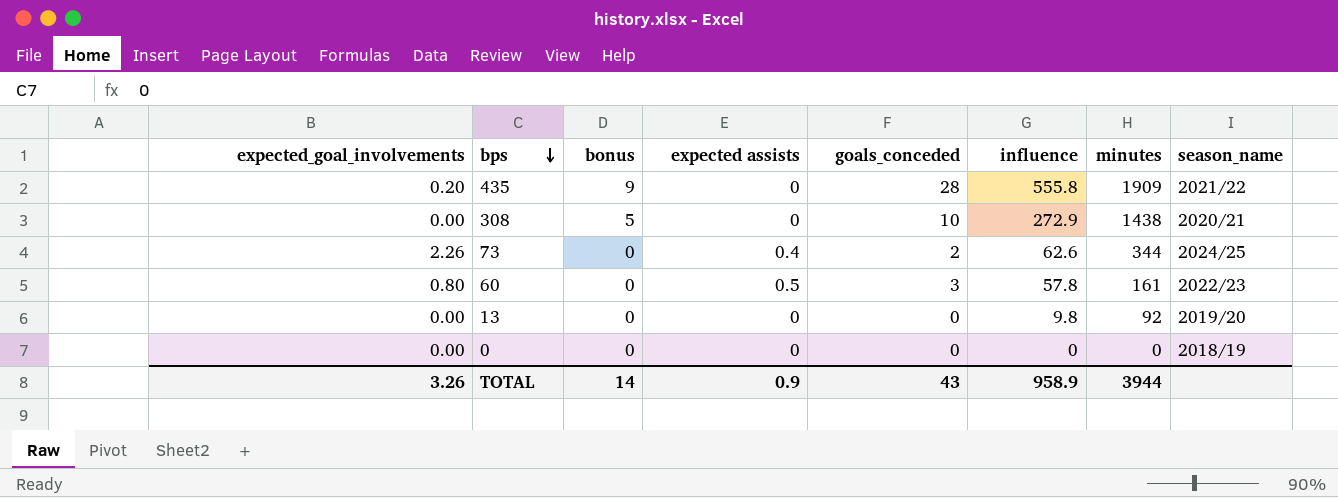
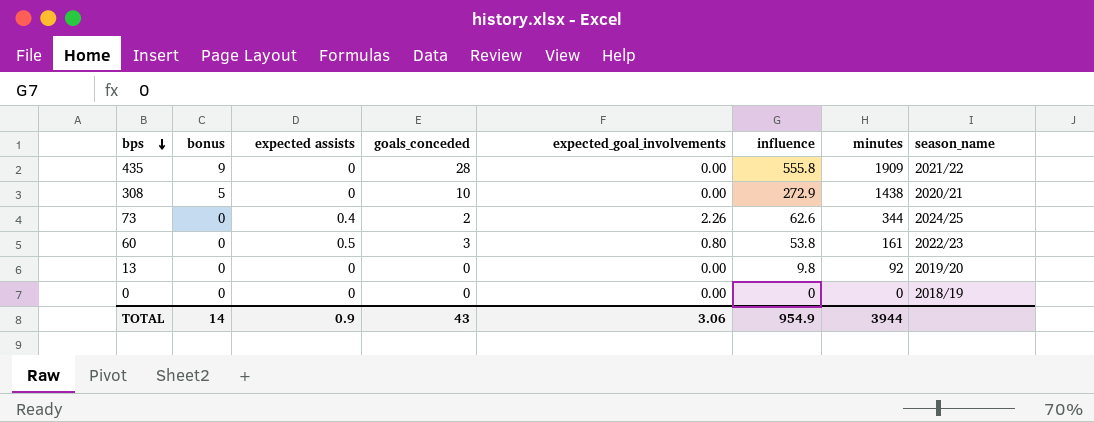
column expected_goal_involvements | position: 1 -> 5
435 | expected_goal_involvements: 0.20 -> 0.00
60 | influence: 57.8 -> 53.8
TOTAL | expected_goal_involvements: 3.26 -> 3.06
TOTAL | influence: 958.9 -> 954.9

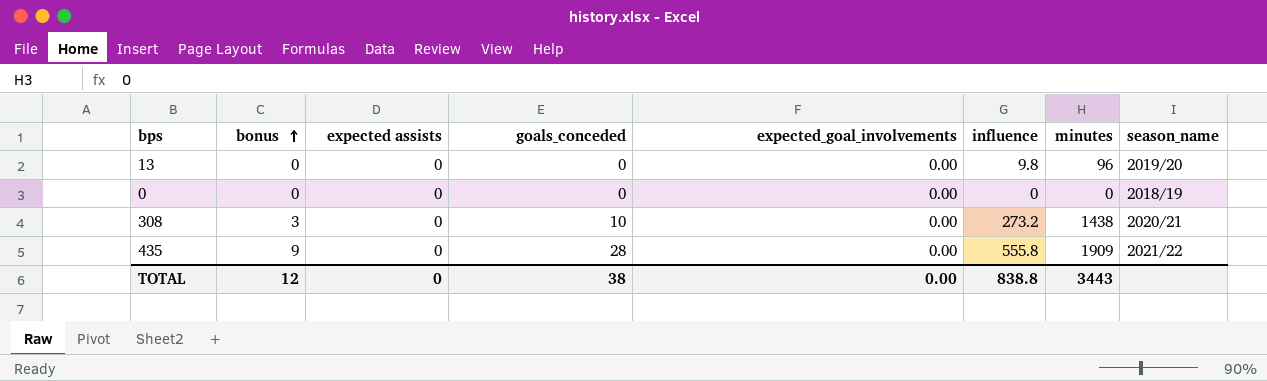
row order: bps descending -> bonus ascending
row 73: 0 | 0.4 | 2 | 2.26 | 62.6 | 344 | 2024/25 -> none
row 60: 0 | 0.5 | 3 | 0.80 | 53.8 | 161 | 2022/23 -> none
13 | minutes: 92 -> 96
308 | bonus: 5 -> 3
308 | influence: 272.9 -> 273.2
TOTAL | bonus: 14 -> 12
TOTAL | expected assists: 0.9 -> 0
TOTAL | goals_conceded: 43 -> 38
TOTAL | expected_goal_involvements: 3.06 -> 0.00
TOTAL | influence: 954.9 -> 838.8
TOTAL | minutes: 3944 -> 3443

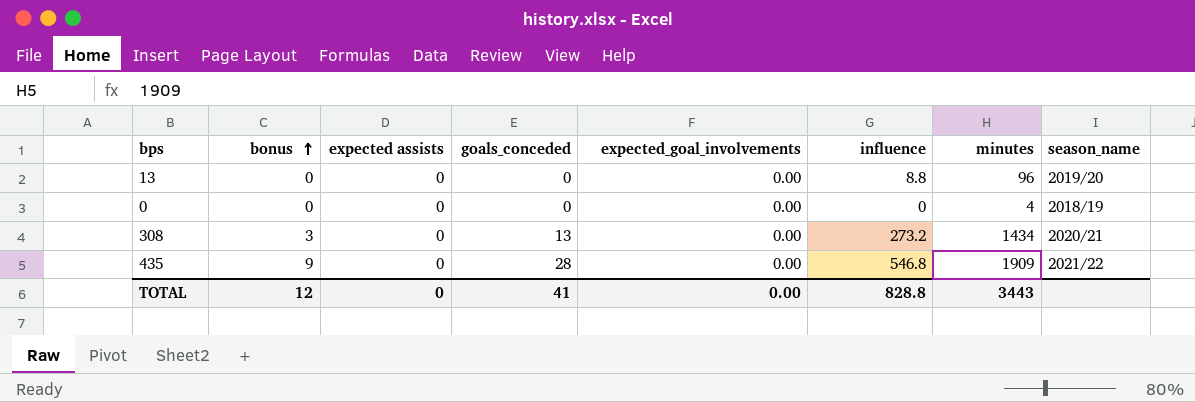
13 | influence: 9.8 -> 8.8
0 | minutes: 0 -> 4
308 | goals_conceded: 10 -> 13
308 | minutes: 1438 -> 1434
435 | influence: 555.8 -> 546.8
TOTAL | goals_conceded: 38 -> 41
TOTAL | influence: 838.8 -> 828.8

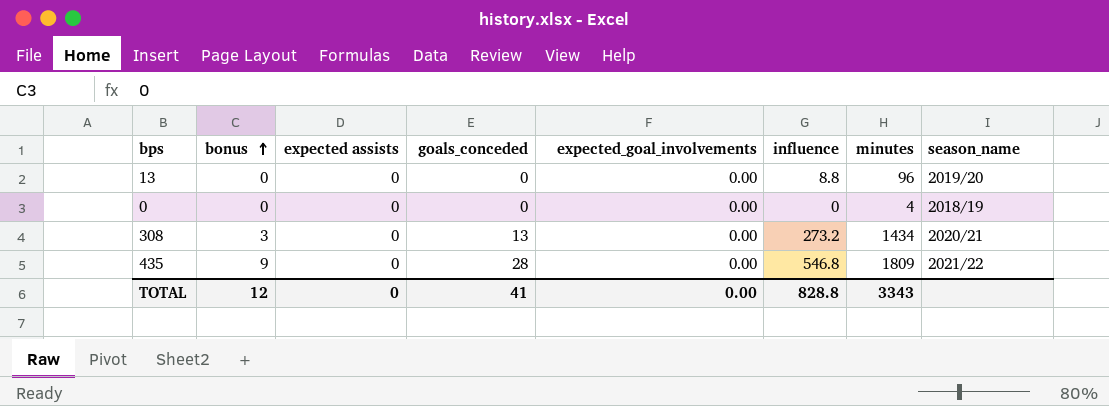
435 | minutes: 1909 -> 1809
TOTAL | minutes: 3443 -> 3343

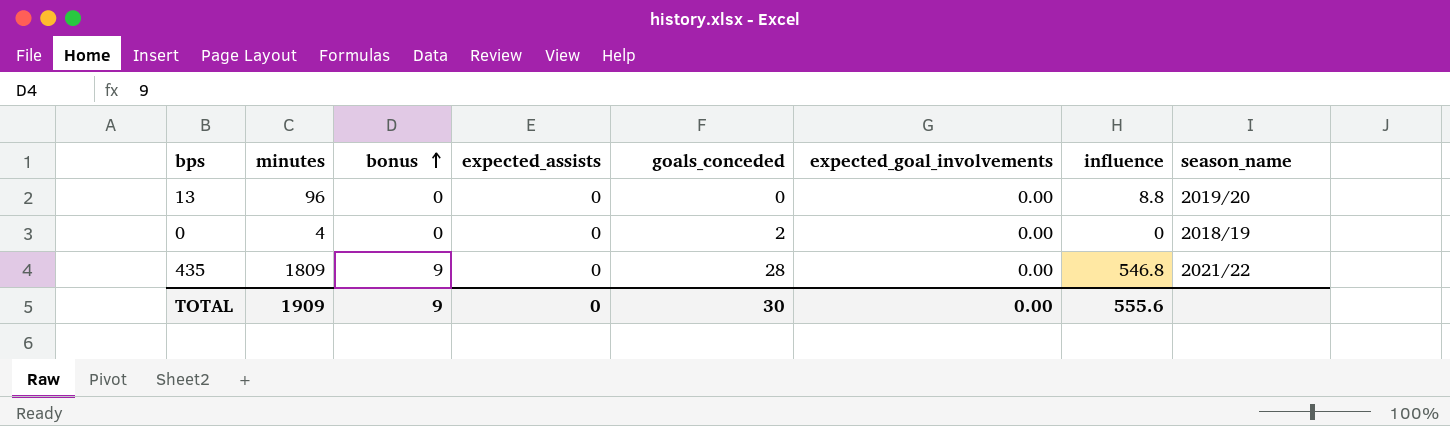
column minutes | position: 7 -> 2
column name: expected assists -> expected_assists
row 308: 3 | 0 | 13 | 0.00 | 273.2 | 1434 | 2020/21 -> none
0 | goals_conceded: 0 -> 2
TOTAL | minutes: 3343 -> 1909
TOTAL | bonus: 12 -> 9
TOTAL | goals_conceded: 41 -> 30
TOTAL | influence: 828.8 -> 555.6

